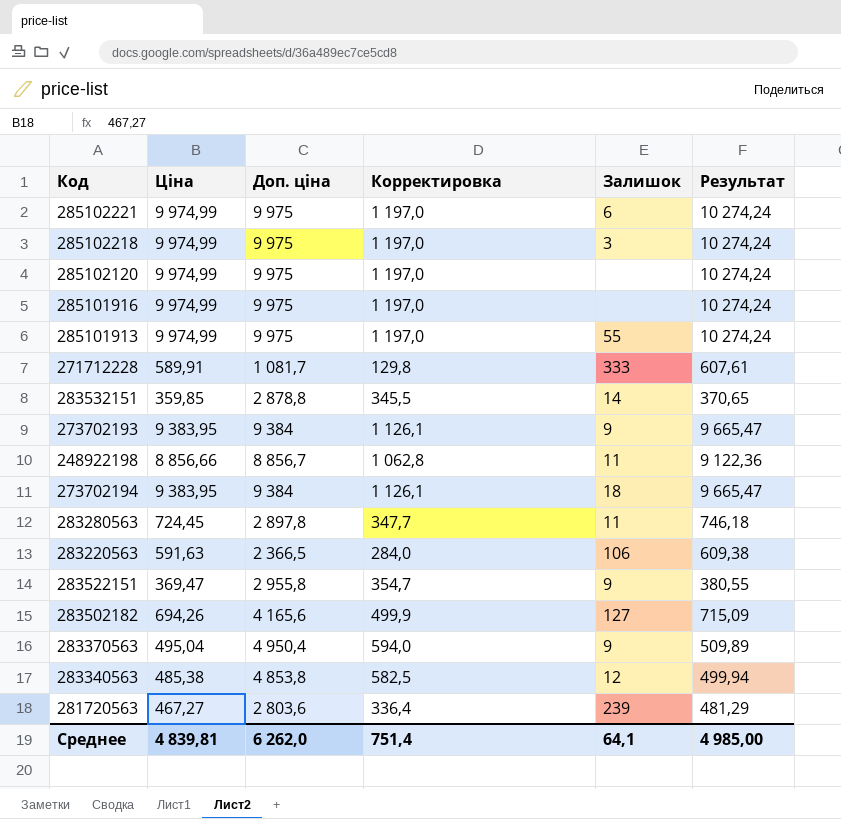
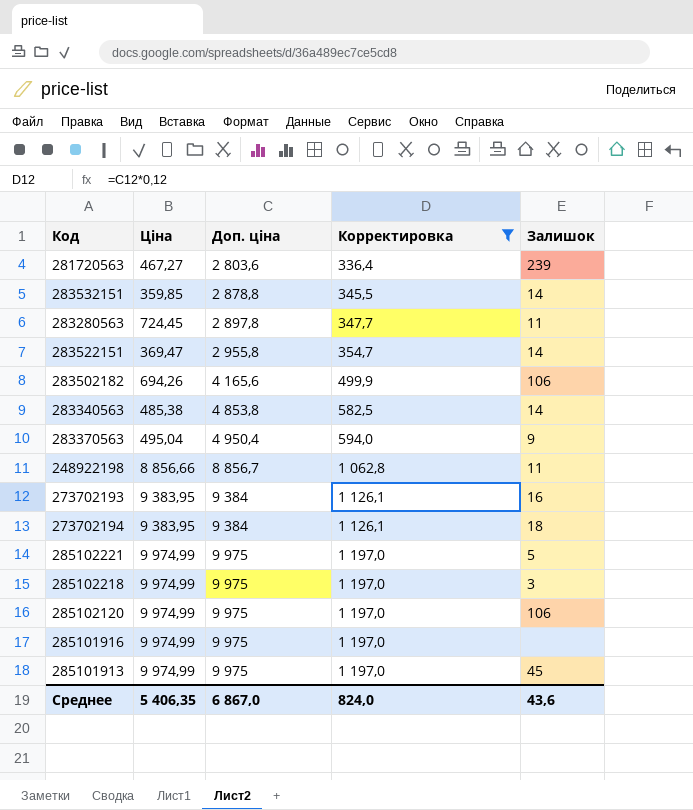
filter: none -> Корректировка >= 336,4
row order: none -> Доп. ціна ascending
column Результат | formula: [Ціна] * 1,03 -> none
283522151 | Залишок: 9 -> 14
283502182 | Залишок: 127 -> 106
283340563 | Залишок: 12 -> 14
273702193 | Залишок: 9 -> 16
285102221 | Залишок: 6 -> 5
285102120 | Залишок: none -> 106
285101913 | Залишок: 55 -> 45
Среднее | Ціна: 4 839,81 -> 5 406,35
Среднее | Доп. ціна: 6 262,0 -> 6 867,0
Среднее | Корректировка: 751,4 -> 824,0
Среднее | Залишок: 64,1 -> 43,6

